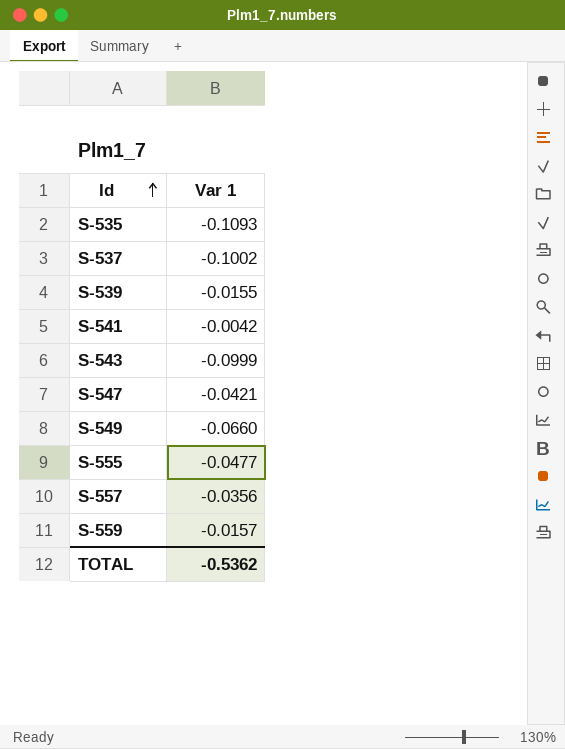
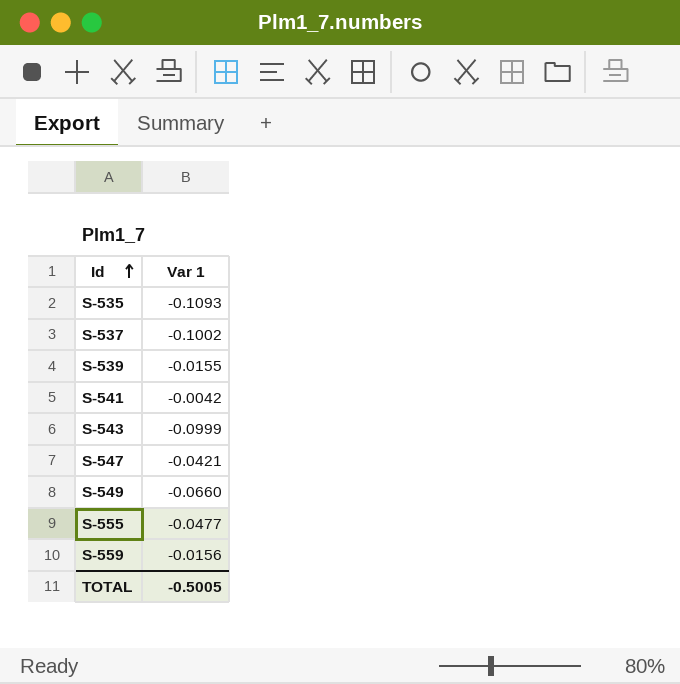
row S-557: -0.0356 -> none
S-559 | Var 1: -0.0157 -> -0.0156
TOTAL | Var 1: -0.5362 -> -0.5005

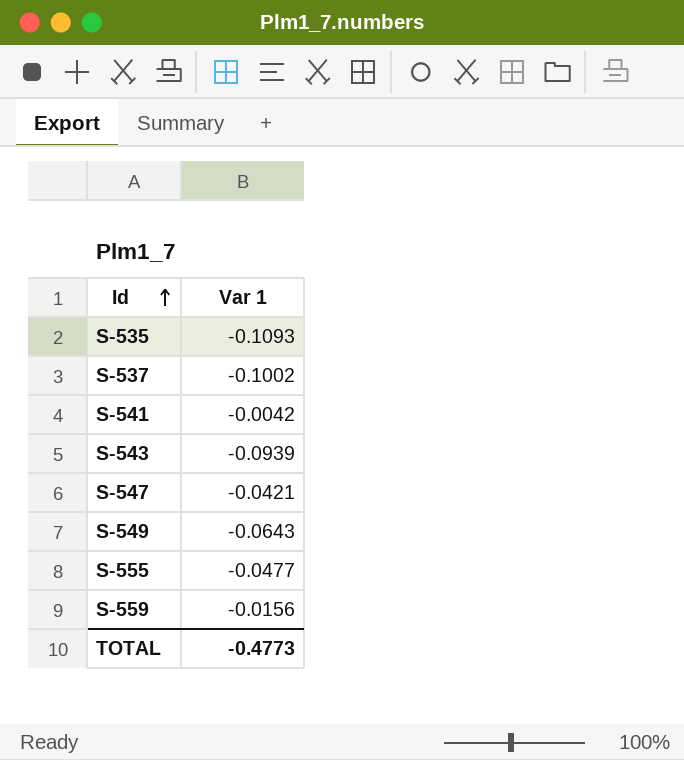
row S-539: -0.0155 -> none
S-543 | Var 1: -0.0999 -> -0.0939
S-549 | Var 1: -0.0660 -> -0.0643
TOTAL | Var 1: -0.5005 -> -0.4773

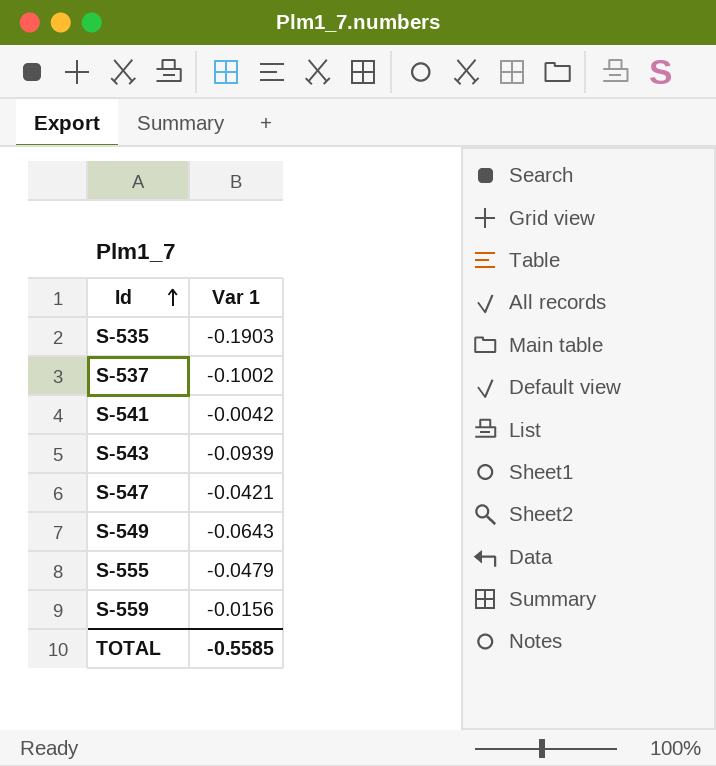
S-535 | Var 1: -0.1093 -> -0.1903
S-555 | Var 1: -0.0477 -> -0.0479
TOTAL | Var 1: -0.4773 -> -0.5585

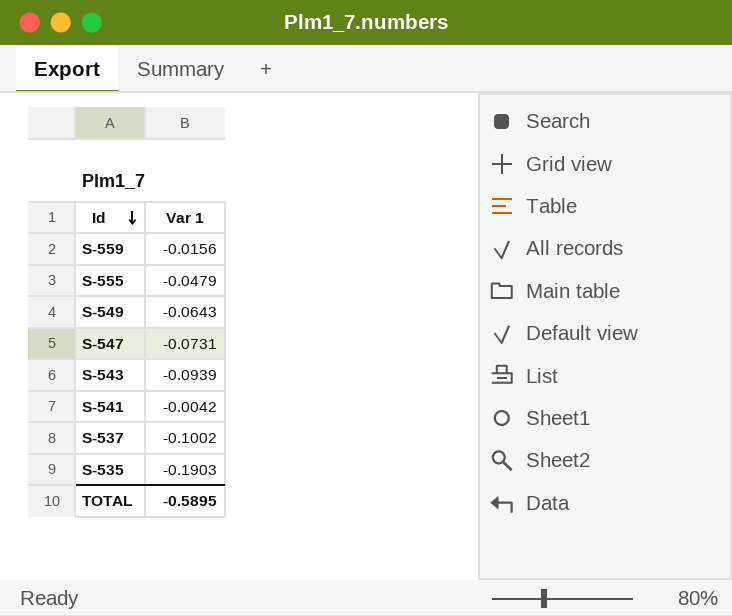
row order: Id ascending -> Id descending
S-547 | Var 1: -0.0421 -> -0.0731
TOTAL | Var 1: -0.5585 -> -0.5895

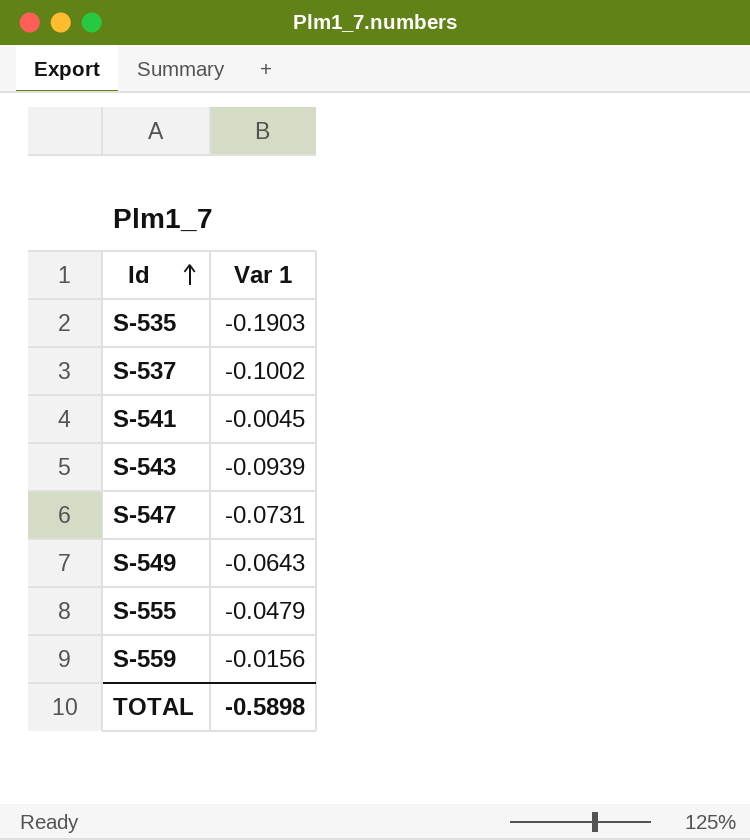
row order: Id descending -> Id ascending
S-541 | Var 1: -0.0042 -> -0.0045
TOTAL | Var 1: -0.5895 -> -0.5898

